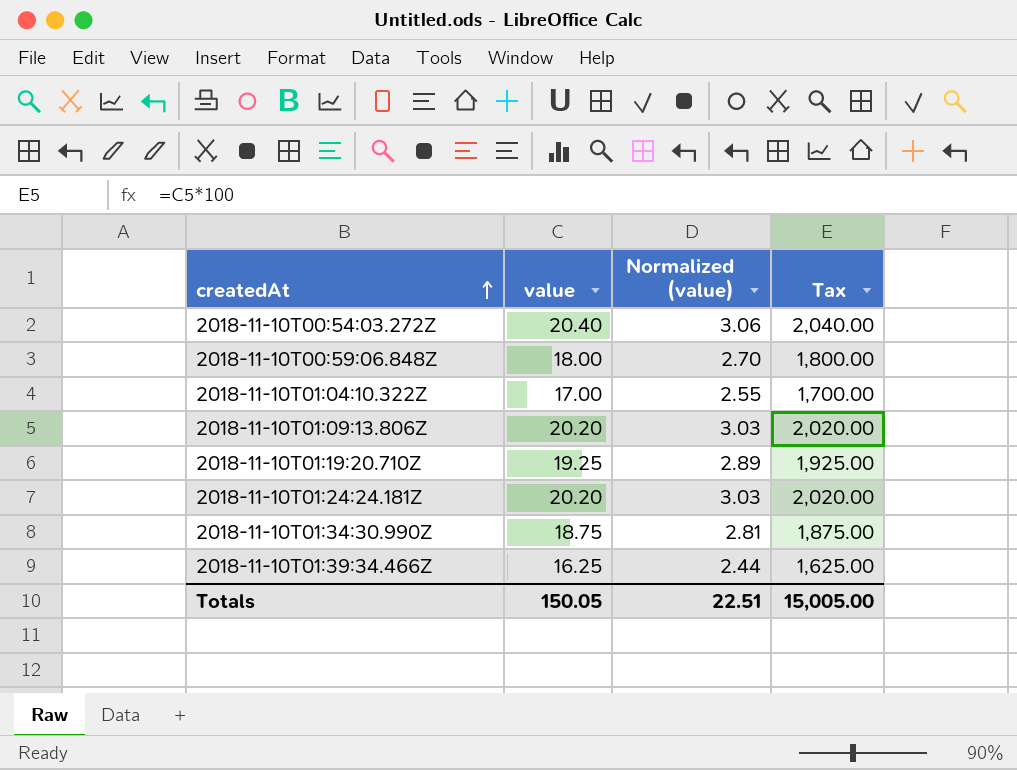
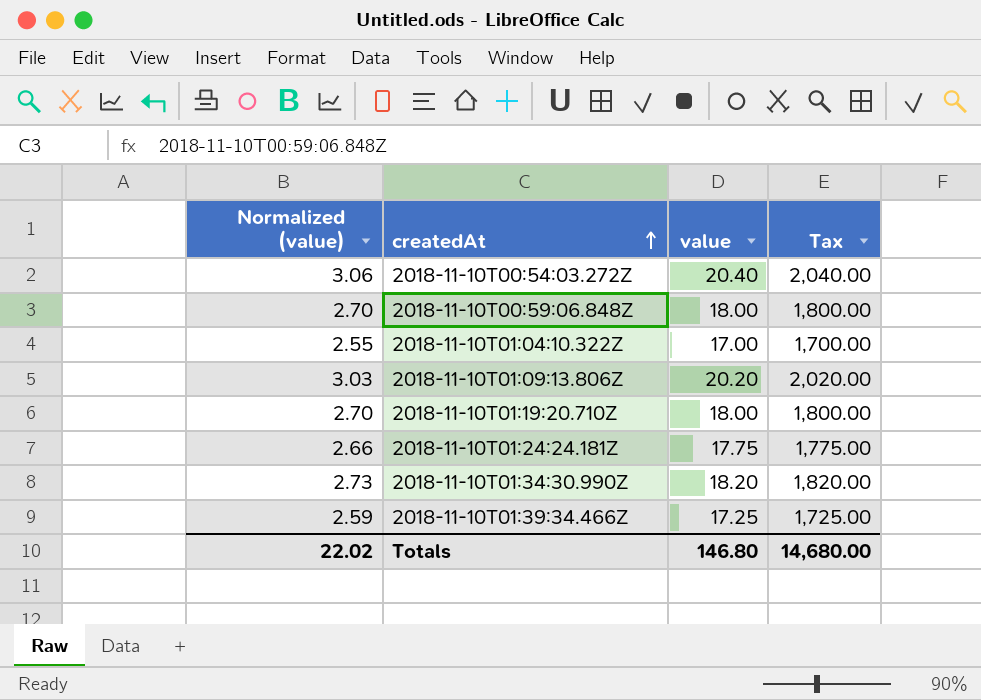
column Normalized (value) | position: 3 -> 1
2018-11-10T01:19:20.710Z | Normalized (value): 2.89 -> 2.70
2018-11-10T01:19:20.710Z | value: 19.25 -> 18.00
2018-11-10T01:19:20.710Z | Tax: 1,925.00 -> 1,800.00
2018-11-10T01:24:24.181Z | Normalized (value): 3.03 -> 2.66
2018-11-10T01:24:24.181Z | value: 20.20 -> 17.75
2018-11-10T01:24:24.181Z | Tax: 2,020.00 -> 1,775.00
2018-11-10T01:34:30.990Z | Normalized (value): 2.81 -> 2.73
2018-11-10T01:34:30.990Z | value: 18.75 -> 18.20
2018-11-10T01:34:30.990Z | Tax: 1,875.00 -> 1,820.00
2018-11-10T01:39:34.466Z | Normalized (value): 2.44 -> 2.59
2018-11-10T01:39:34.466Z | value: 16.25 -> 17.25
2018-11-10T01:39:34.466Z | Tax: 1,625.00 -> 1,725.00
Totals | Normalized (value): 22.51 -> 22.02
Totals | value: 150.05 -> 146.80
Totals | Tax: 15,005.00 -> 14,680.00

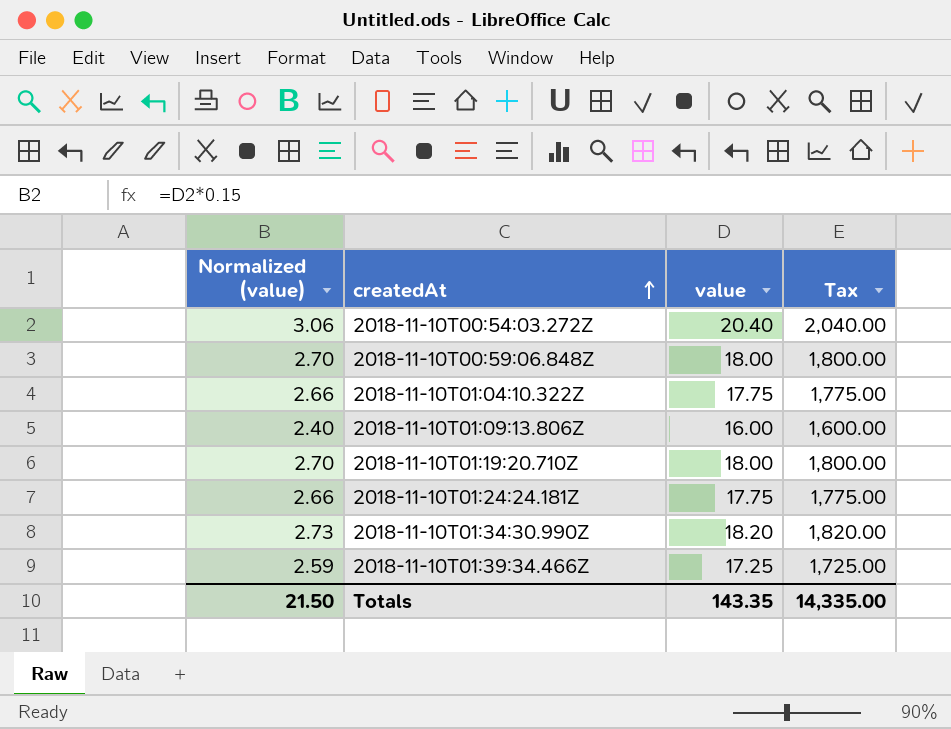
2018-11-10T01:04:10.322Z | Normalized (value): 2.55 -> 2.66
2018-11-10T01:04:10.322Z | value: 17.00 -> 17.75
2018-11-10T01:04:10.322Z | Tax: 1,700.00 -> 1,775.00
2018-11-10T01:09:13.806Z | Normalized (value): 3.03 -> 2.40
2018-11-10T01:09:13.806Z | value: 20.20 -> 16.00
2018-11-10T01:09:13.806Z | Tax: 2,020.00 -> 1,600.00
Totals | Normalized (value): 22.02 -> 21.50
Totals | value: 146.80 -> 143.35
Totals | Tax: 14,680.00 -> 14,335.00

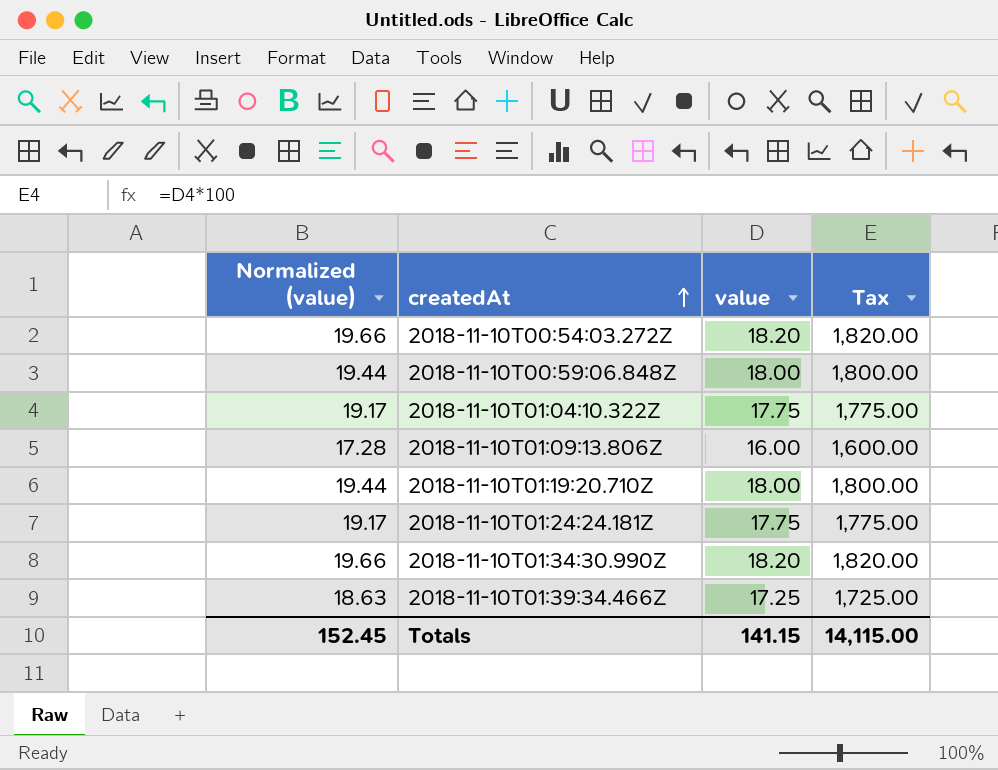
column Normalized (value) | formula: [value] * 0.15 -> [value] * 1.08
2018-11-10T00:54:03.272Z | value: 20.40 -> 18.20
2018-11-10T00:54:03.272Z | Tax: 2,040.00 -> 1,820.00
Totals | Normalized (value): 21.50 -> 152.45
Totals | value: 143.35 -> 141.15
Totals | Tax: 14,335.00 -> 14,115.00

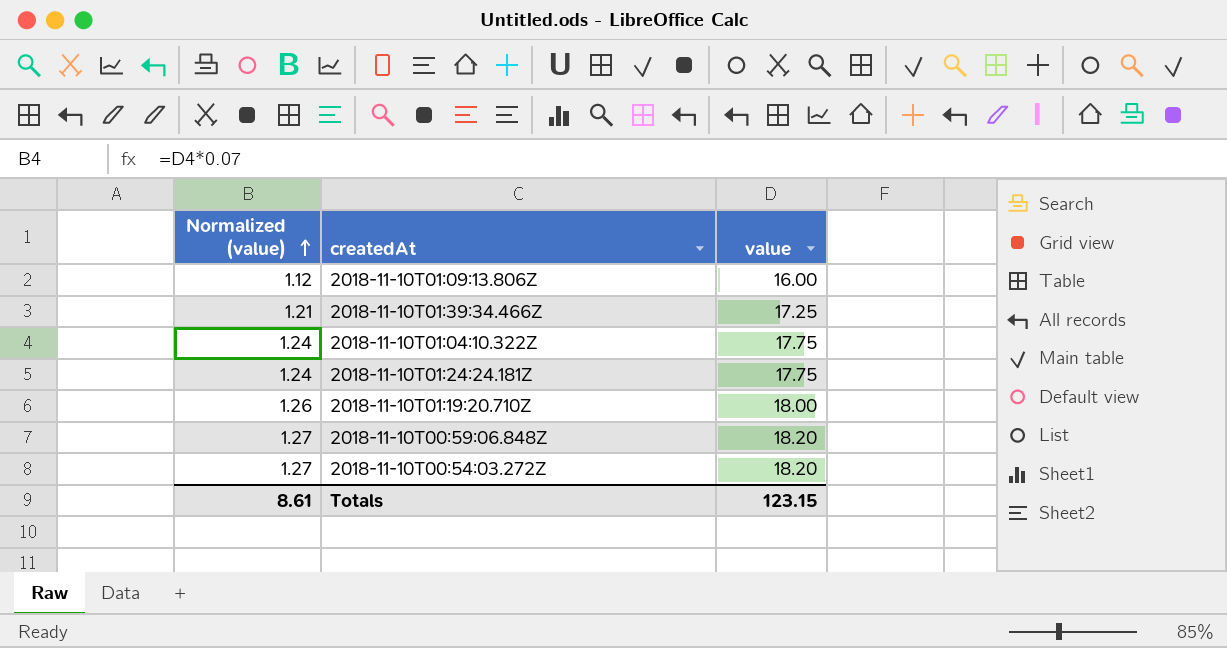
row order: createdAt ascending -> Normalized (value) ascending
column Tax | formula: [value] * 100 -> none
column Normalized (value) | formula: [value] * 1.08 -> [value] * 0.07
row 2018-11-10T01:34:30.990Z: 19.66 | 18.20 | 1,820.00 -> none
2018-11-10T00:59:06.848Z | value: 18.00 -> 18.20
Totals | Normalized (value): 152.45 -> 8.61
Totals | value: 141.15 -> 123.15

